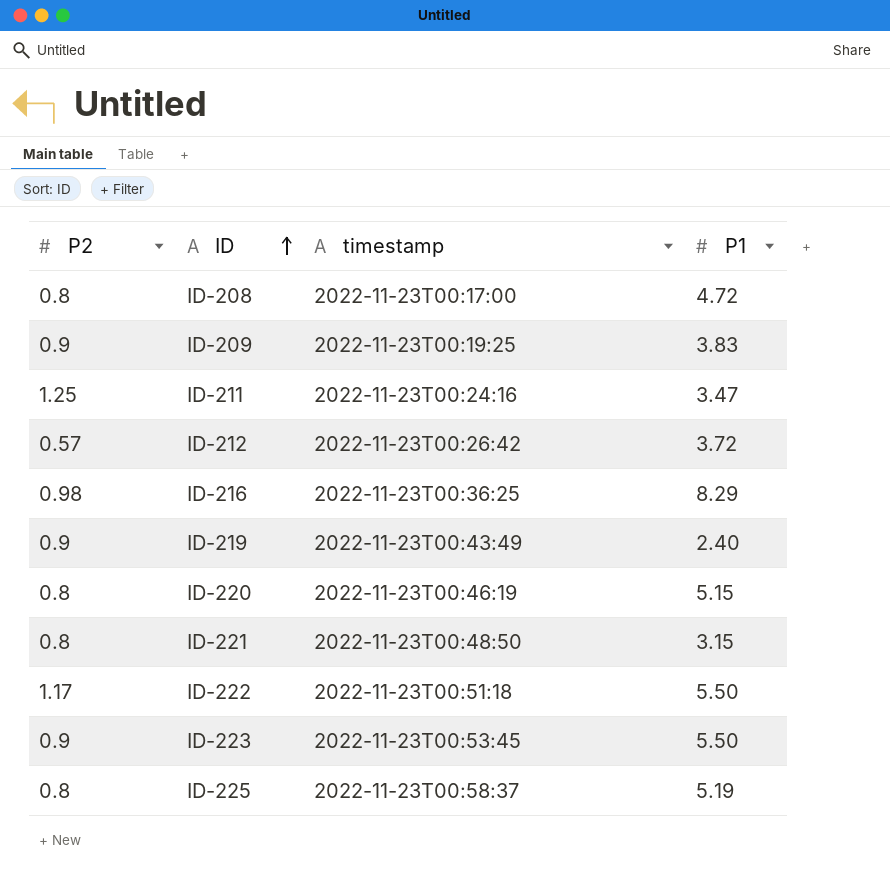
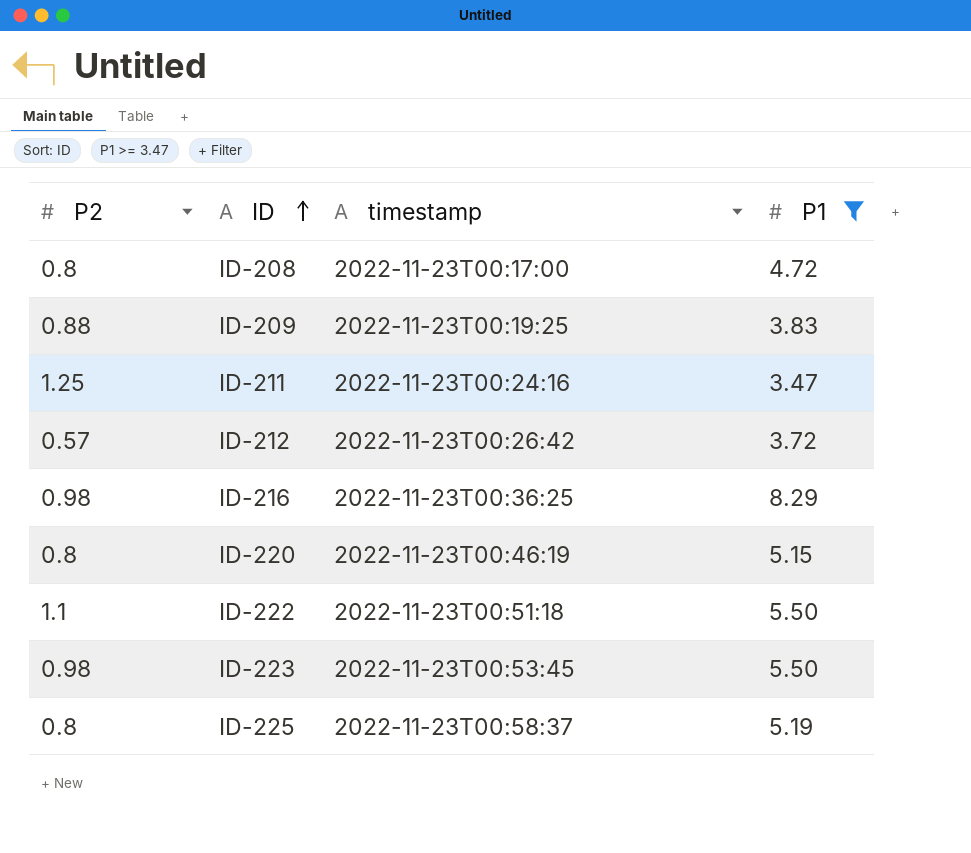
filter: none -> P1 >= 3.47
ID-209 | P2: 0.9 -> 0.88
ID-222 | P2: 1.17 -> 1.1
ID-223 | P2: 0.9 -> 0.98

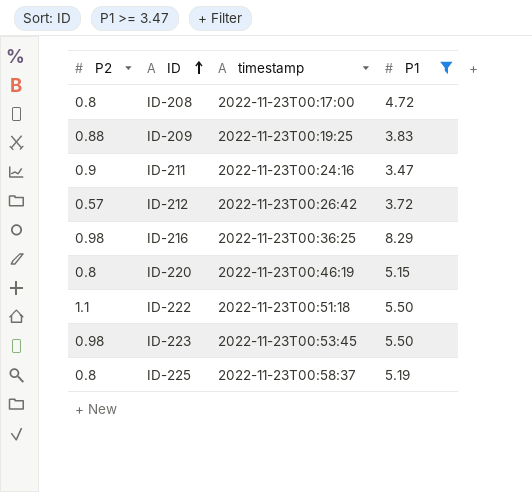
ID-211 | P2: 1.25 -> 0.9

